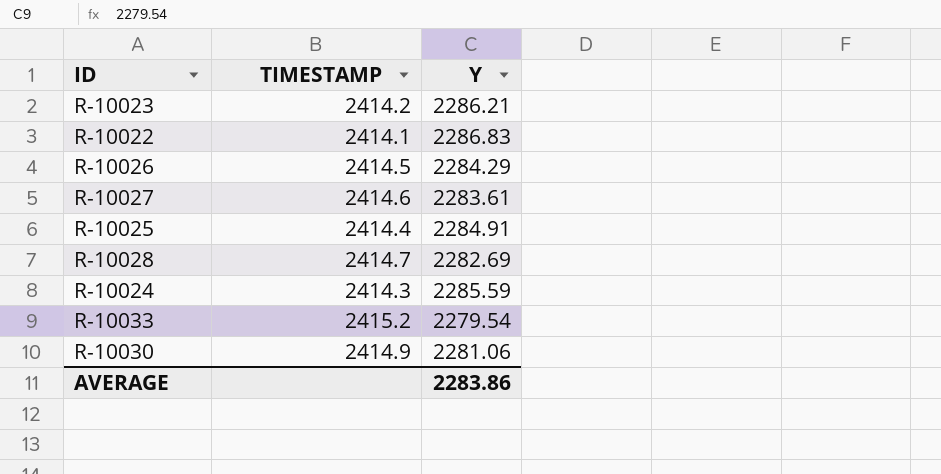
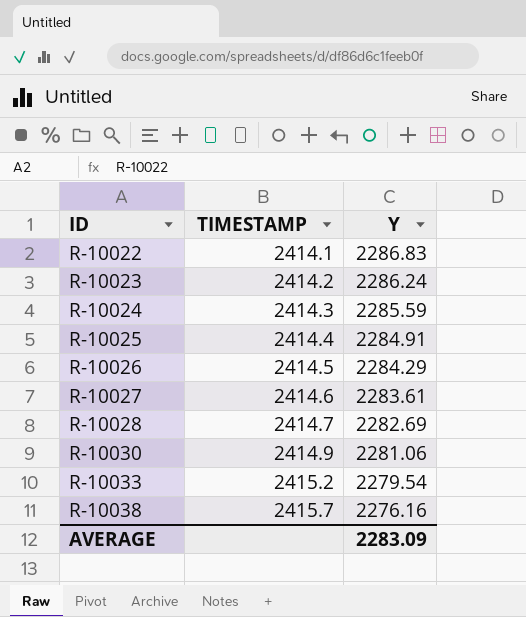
row order: none -> ID ascending
R-10023 | Y: 2286.21 -> 2286.24
row R-10038: none -> 2415.7 | 2276.16
AVERAGE | Y: 2283.86 -> 2283.09

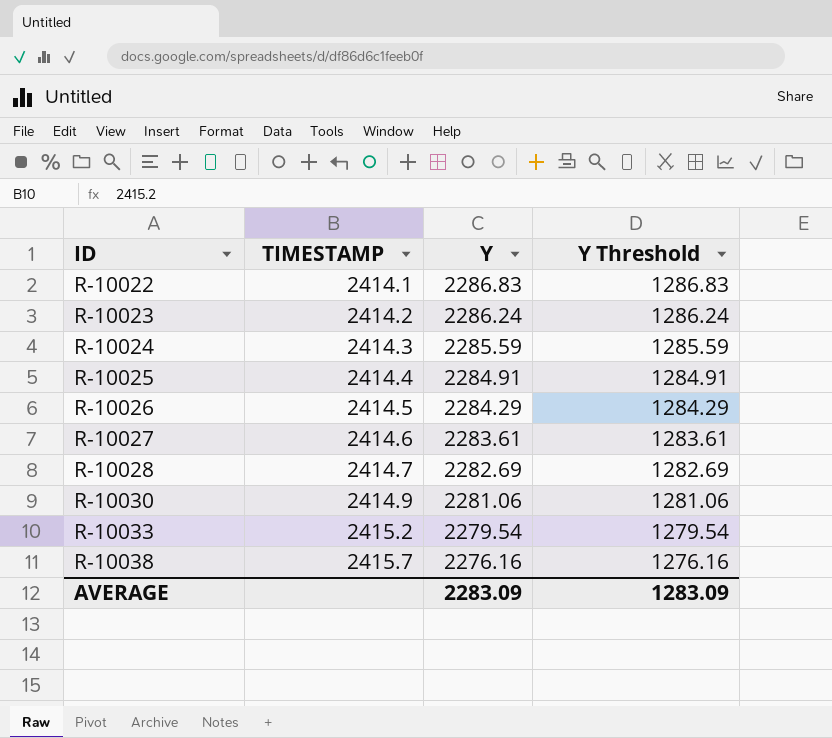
column Y Threshold | formula: none -> [Y] - 1000

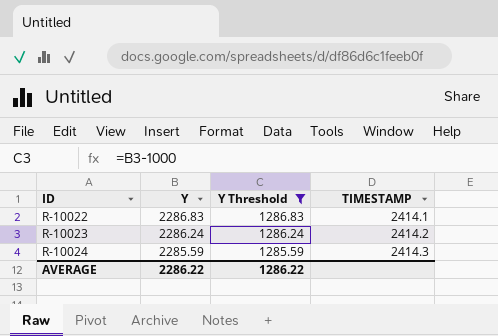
filter: none -> Y Threshold >= 1285.59
column TIMESTAMP | position: 2 -> 4
AVERAGE | Y: 2283.09 -> 2286.22
AVERAGE | Y Threshold: 1283.09 -> 1286.22

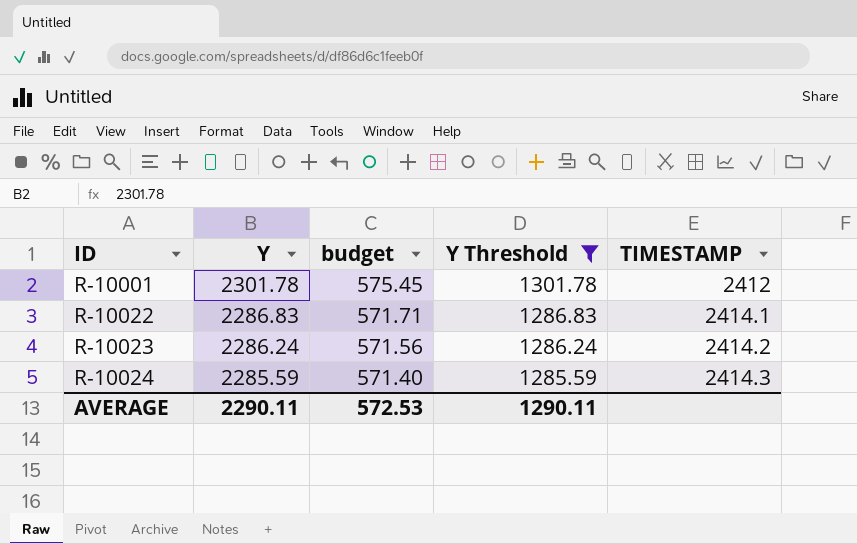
column budget | formula: none -> [Y] * 0.25
row R-10001: none -> 2301.78 | 575.45 | 1301.78 | 2412
AVERAGE | Y: 2286.22 -> 2290.11
AVERAGE | Y Threshold: 1286.22 -> 1290.11

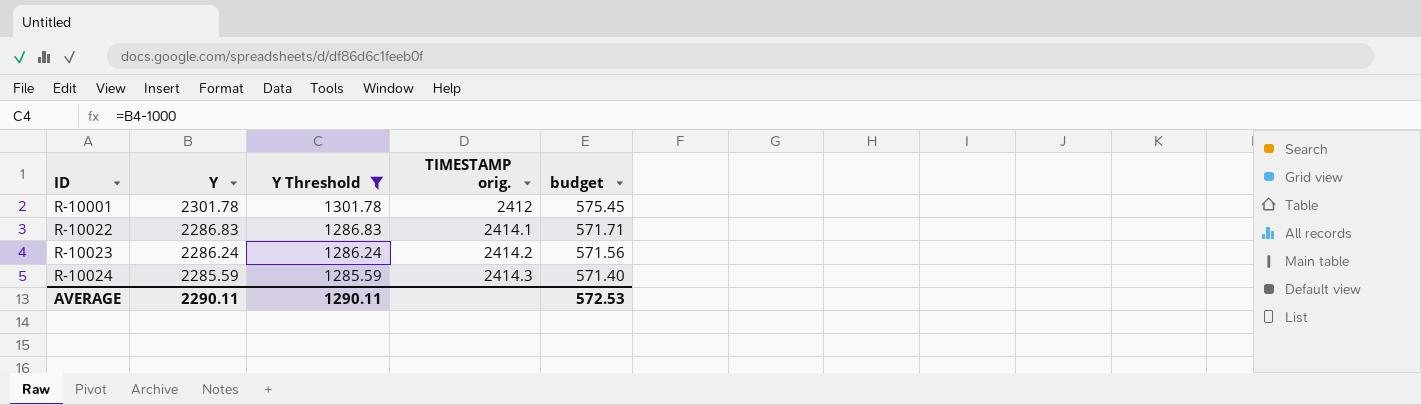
column name: TIMESTAMP -> TIMESTAMP orig.
column budget | position: 3 -> 5

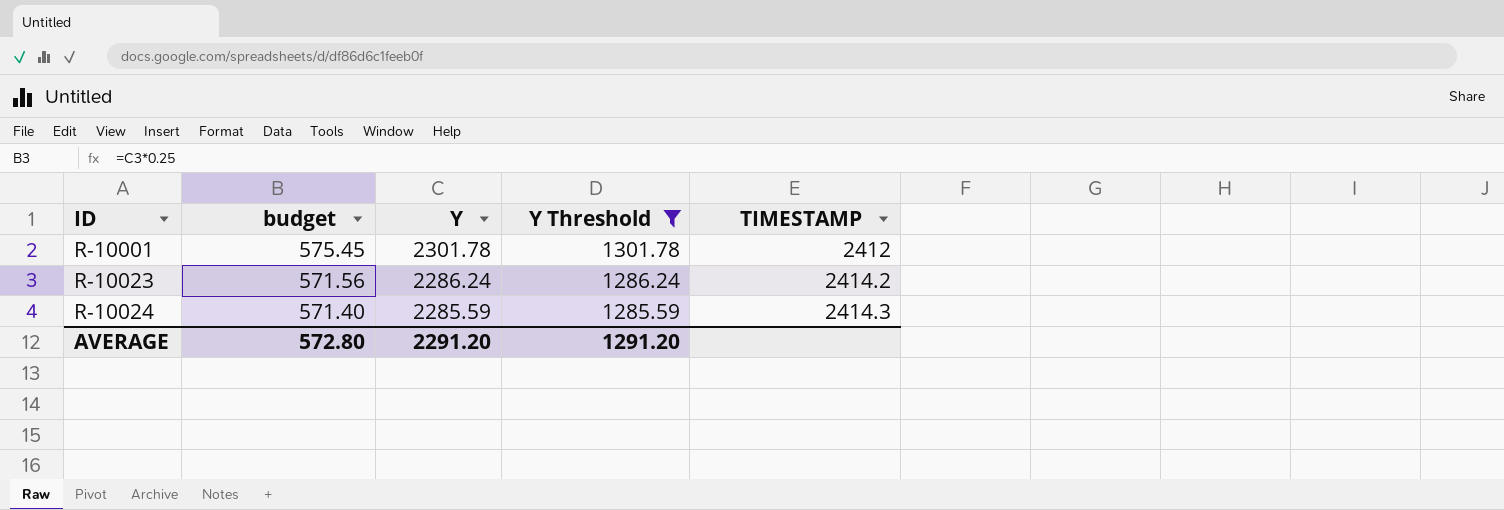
column budget | position: 5 -> 2
column name: TIMESTAMP orig. -> TIMESTAMP
row R-10022: 2286.83 | 1286.83 | 2414.1 | 571.71 -> none
AVERAGE | budget: 572.53 -> 572.80
AVERAGE | Y: 2290.11 -> 2291.20
AVERAGE | Y Threshold: 1290.11 -> 1291.20

